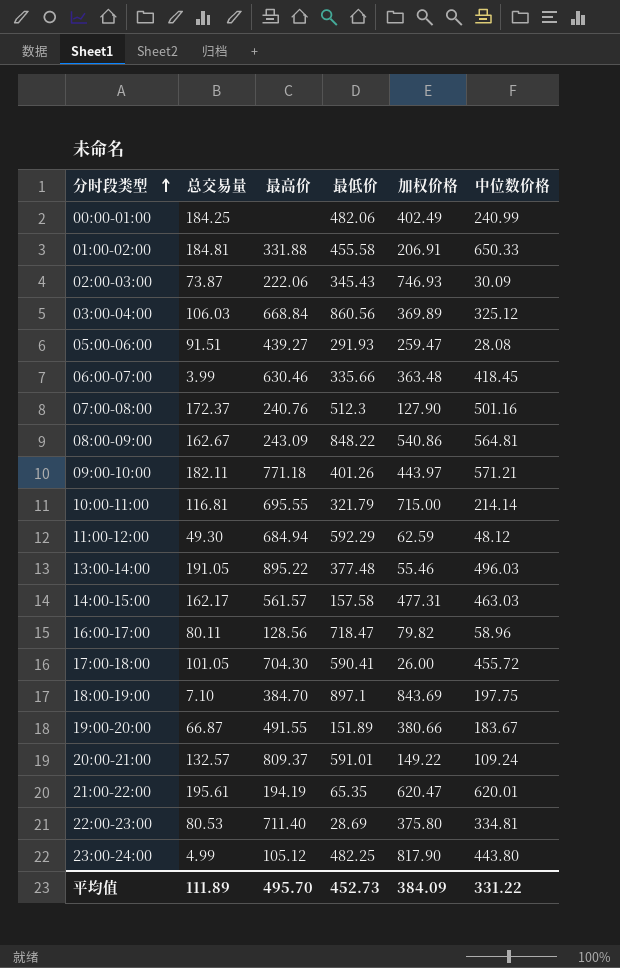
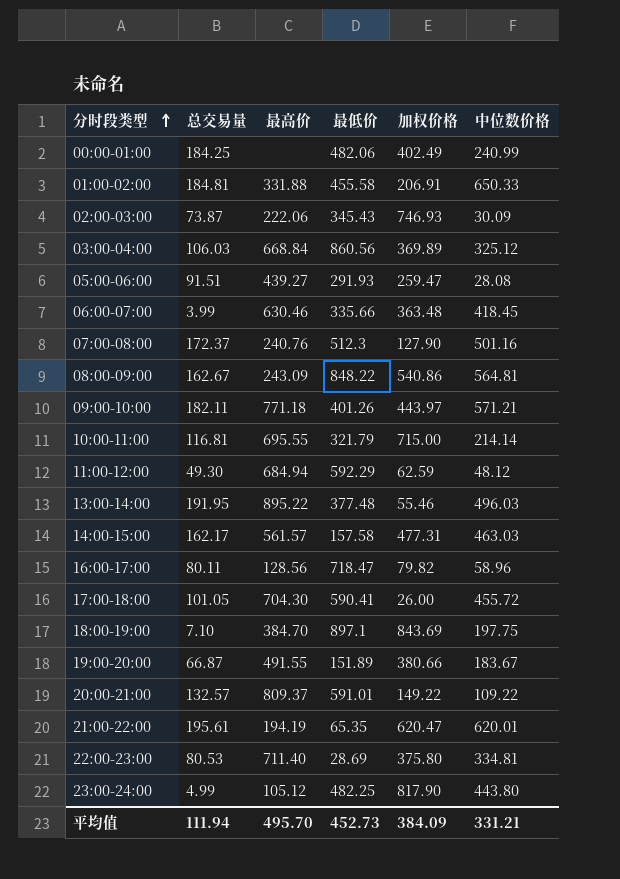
13:00-14:00 | 总交易量: 191.05 -> 191.95
20:00-21:00 | 中位数价格: 109.24 -> 109.22
平均值 | 总交易量: 111.89 -> 111.94
平均值 | 中位数价格: 331.22 -> 331.21

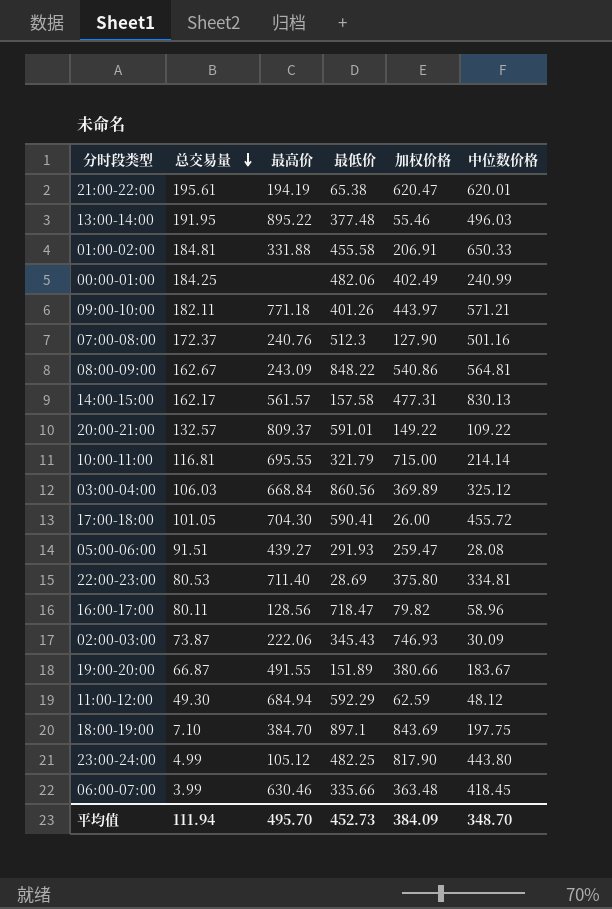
row order: 分时段类型 ascending -> 总交易量 descending
21:00-22:00 | 最低价: 65.35 -> 65.38
14:00-15:00 | 中位数价格: 463.03 -> 830.13
平均值 | 中位数价格: 331.21 -> 348.70

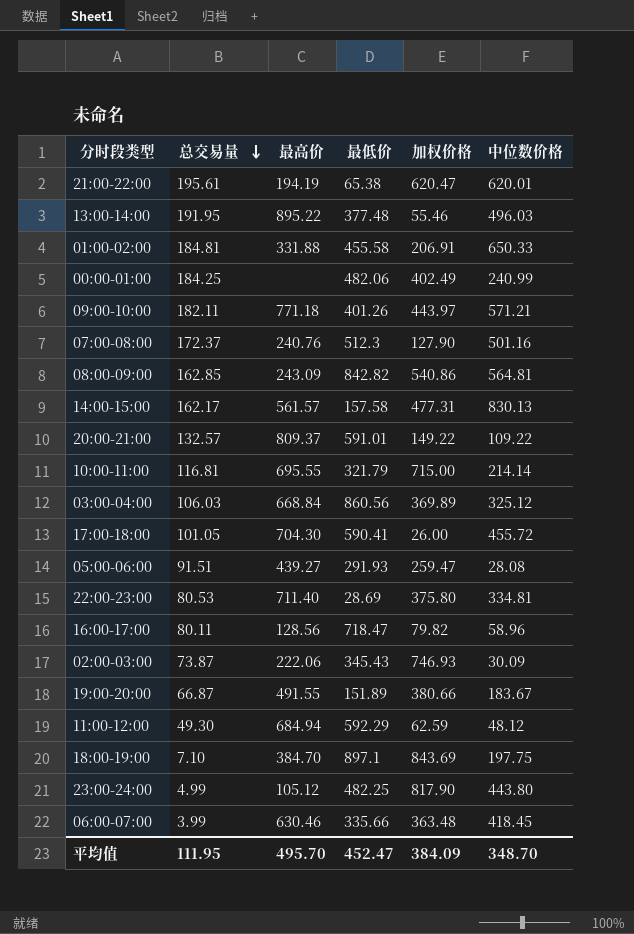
08:00-09:00 | 总交易量: 162.67 -> 162.85
08:00-09:00 | 最低价: 848.22 -> 842.82
平均值 | 总交易量: 111.94 -> 111.95
平均值 | 最低价: 452.73 -> 452.47

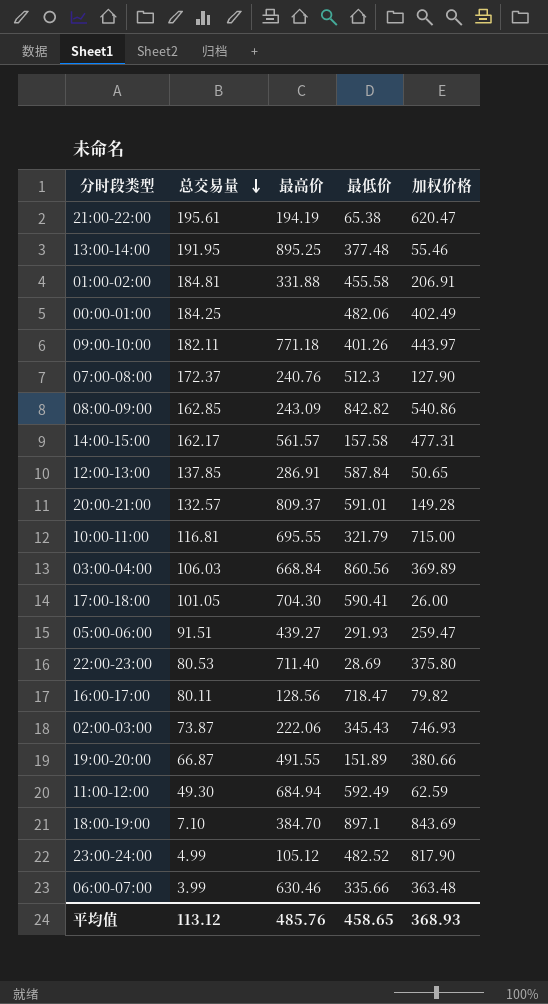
column 中位数价格 | position: 6 -> none
13:00-14:00 | 最高价: 895.22 -> 895.25
row 12:00-13:00: none -> 137.85 | 286.91 | 587.84 | 50.65
20:00-21:00 | 加权价格: 149.22 -> 149.28
11:00-12:00 | 最低价: 592.29 -> 592.49
23:00-24:00 | 最低价: 482.25 -> 482.52
平均值 | 总交易量: 111.95 -> 113.12
平均值 | 最高价: 495.70 -> 485.76
平均值 | 最低价: 452.47 -> 458.65
平均值 | 加权价格: 384.09 -> 368.93

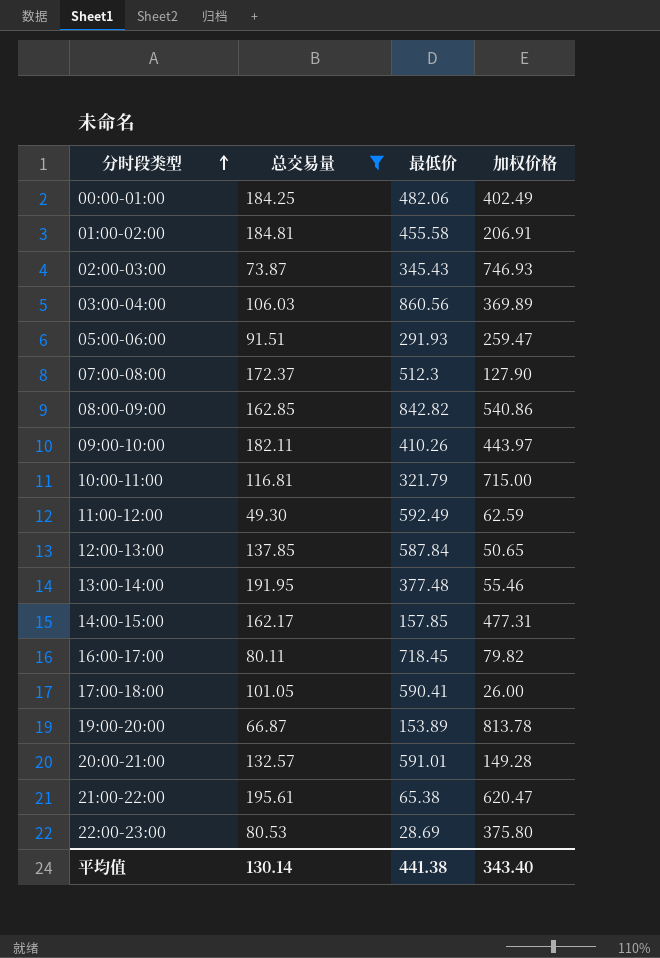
filter: none -> 总交易量 >= 49.30
row order: 总交易量 descending -> 分时段类型 ascending
column 最高价 | position: 3 -> none
09:00-10:00 | 最低价: 401.26 -> 410.26
14:00-15:00 | 最低价: 157.58 -> 157.85
16:00-17:00 | 最低价: 718.47 -> 718.45
19:00-20:00 | 最低价: 151.89 -> 153.89
19:00-20:00 | 加权价格: 380.66 -> 813.78
平均值 | 总交易量: 113.12 -> 130.14
平均值 | 最低价: 458.65 -> 441.38
平均值 | 加权价格: 368.93 -> 343.40

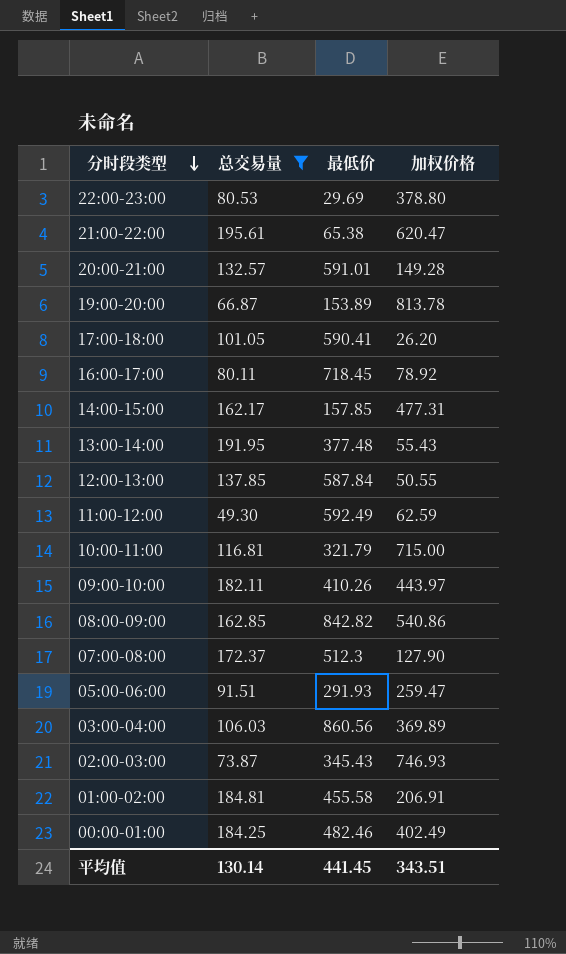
row order: 分时段类型 ascending -> 分时段类型 descending
22:00-23:00 | 最低价: 28.69 -> 29.69
22:00-23:00 | 加权价格: 375.80 -> 378.80
17:00-18:00 | 加权价格: 26.00 -> 26.20
16:00-17:00 | 加权价格: 79.82 -> 78.92
13:00-14:00 | 加权价格: 55.46 -> 55.43
12:00-13:00 | 加权价格: 50.65 -> 50.55
00:00-01:00 | 最低价: 482.06 -> 482.46
平均值 | 最低价: 441.38 -> 441.45
平均值 | 加权价格: 343.40 -> 343.51

